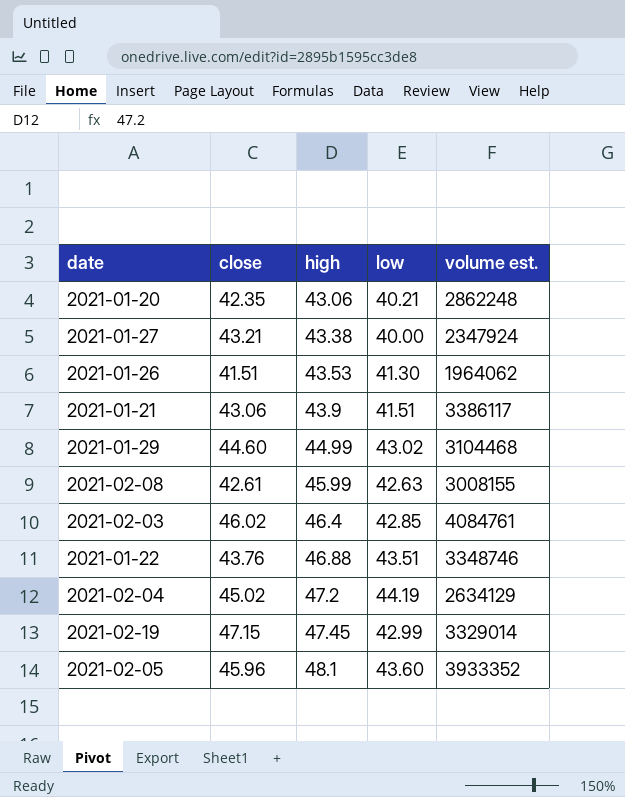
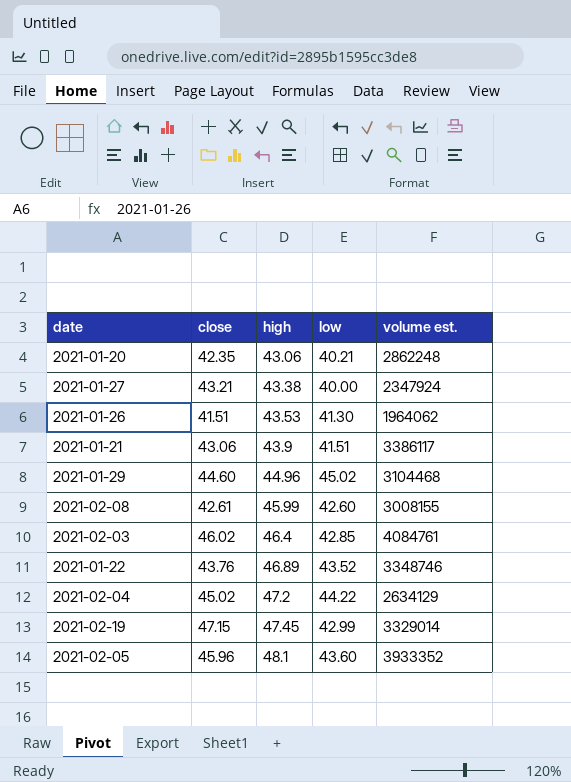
2021-01-29 | high: 44.99 -> 44.96
2021-01-29 | low: 43.02 -> 45.02
2021-02-08 | low: 42.63 -> 42.60
2021-01-22 | high: 46.88 -> 46.89
2021-01-22 | low: 43.51 -> 43.52
2021-02-04 | low: 44.19 -> 44.22

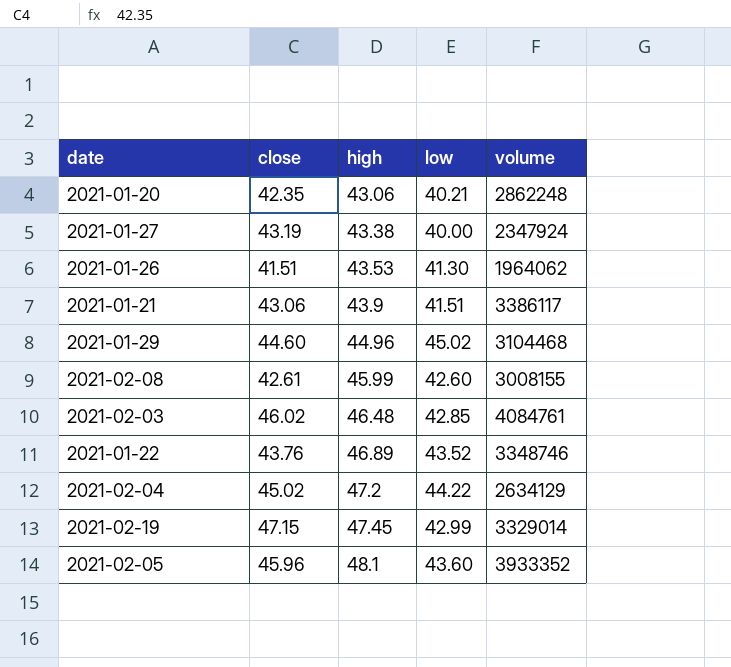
column name: volume est. -> volume
2021-01-27 | close: 43.21 -> 43.19
2021-02-03 | high: 46.4 -> 46.48

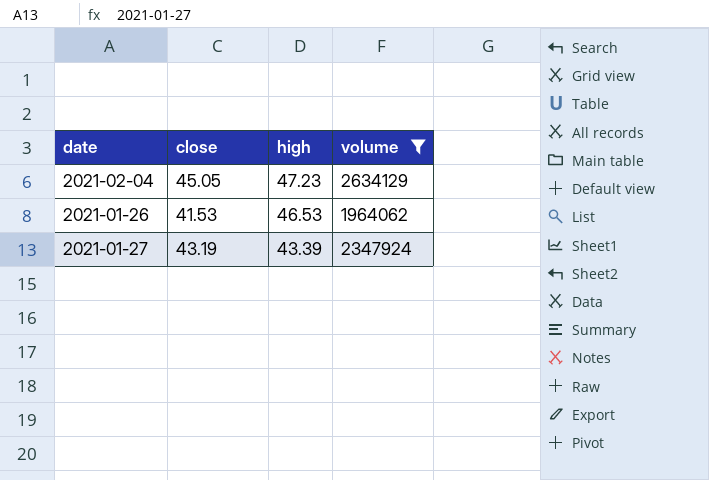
filter: none -> volume <= 2634129
row order: high ascending -> high descending
column low | position: 4 -> none
2021-02-04 | close: 45.02 -> 45.05
2021-02-04 | high: 47.2 -> 47.23
2021-01-26 | close: 41.51 -> 41.53
2021-01-26 | high: 43.53 -> 46.53
2021-01-27 | high: 43.38 -> 43.39

